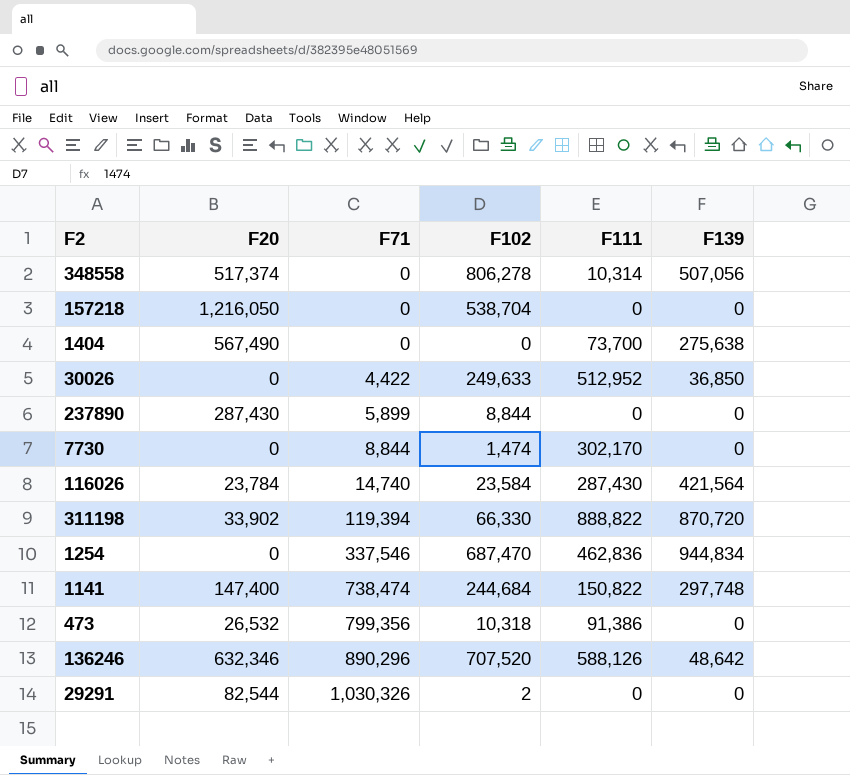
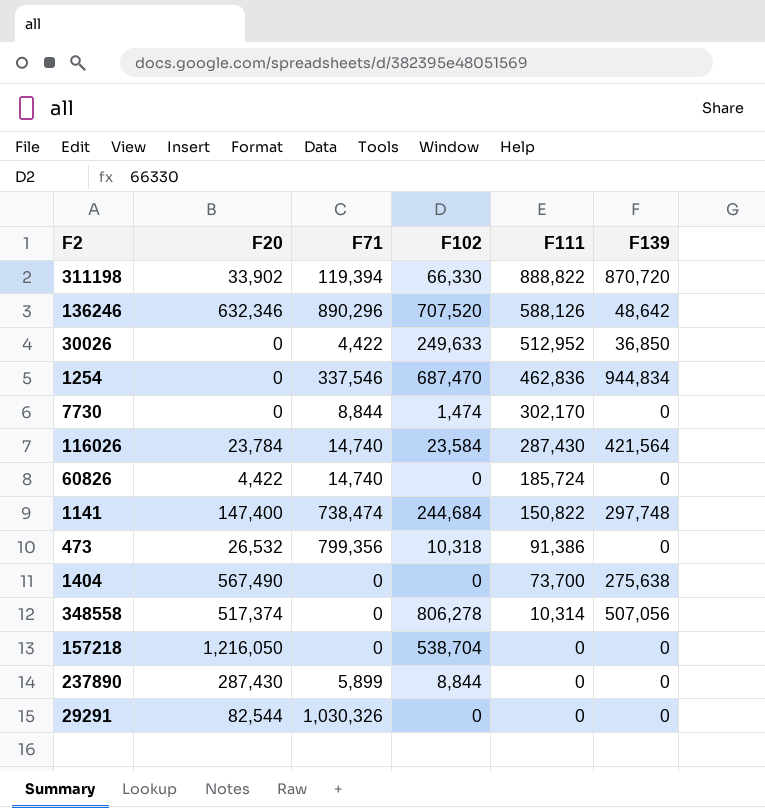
row order: F71 ascending -> F111 descending
row 60826: none -> 4,422 | 14,740 | 0 | 185,724 | 0
29291 | F102: 2 -> 0

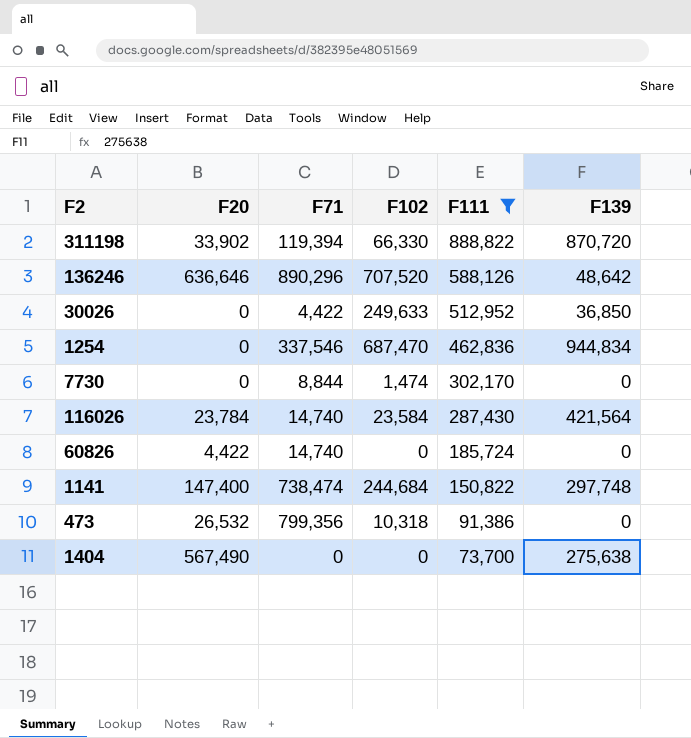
filter: none -> F111 >= 73,700
136246 | F20: 632,346 -> 636,646

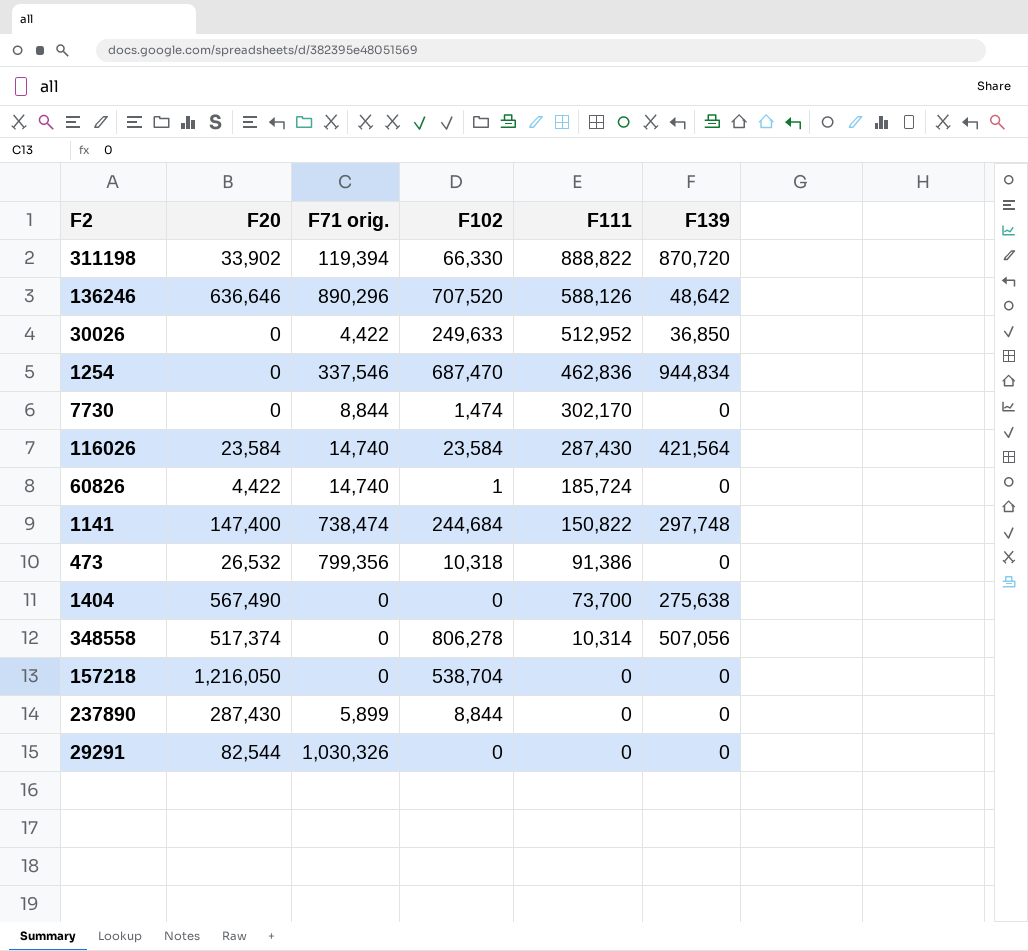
filter: F111 >= 73,700 -> none
column name: F71 -> F71 orig.
116026 | F20: 23,784 -> 23,584
60826 | F102: 0 -> 1

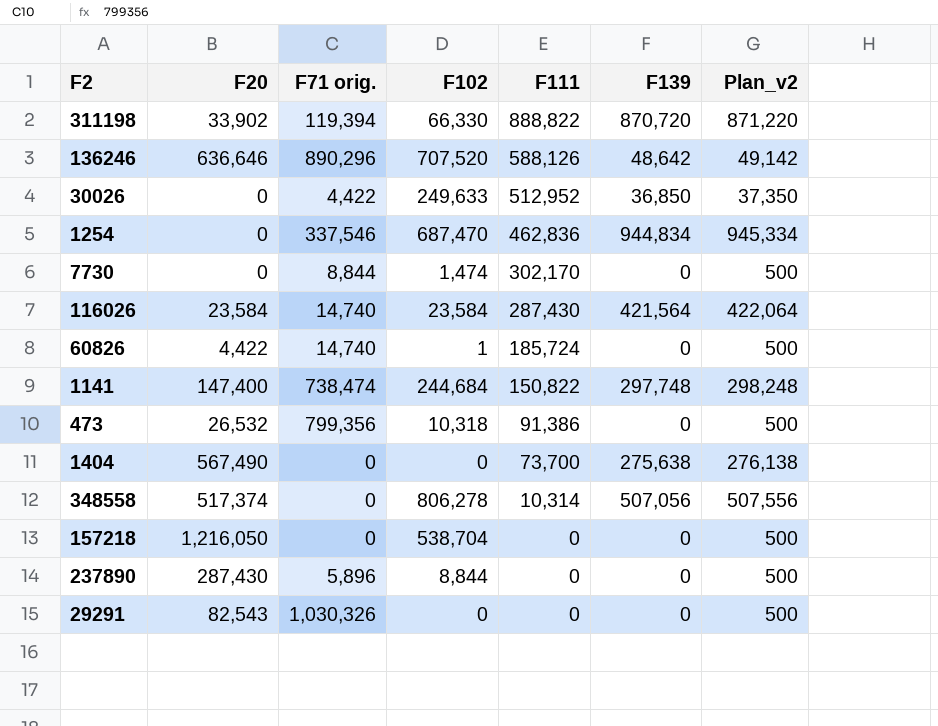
column Plan_v2 | formula: none -> [F139] + 500
237890 | F71 orig.: 5,899 -> 5,896
29291 | F20: 82,544 -> 82,543

